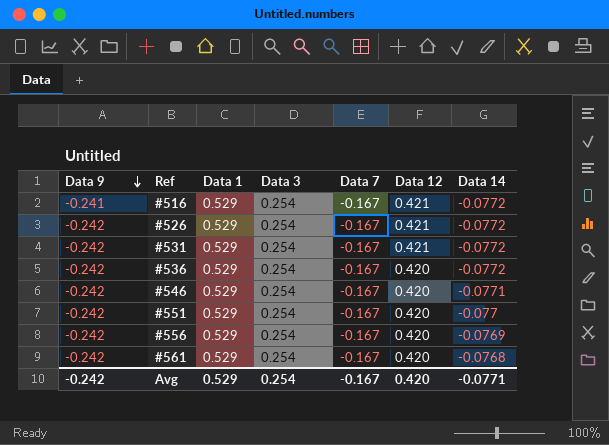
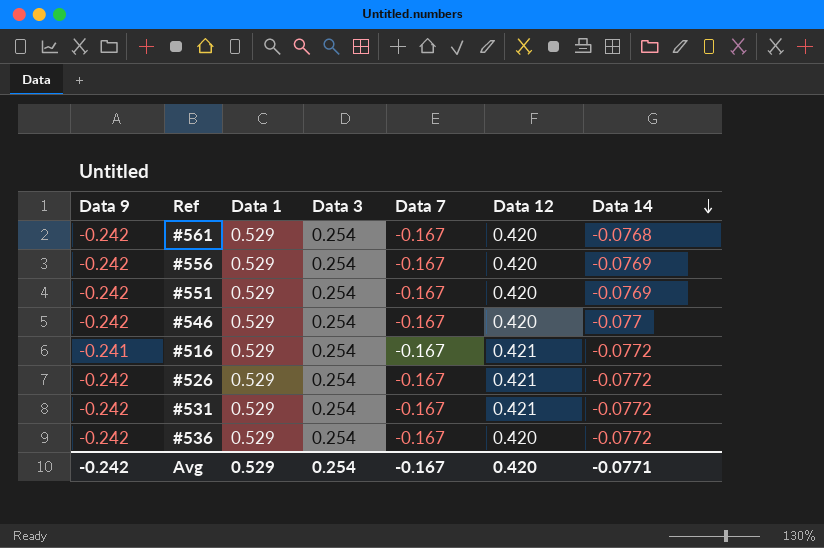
row order: Data 9 descending -> Data 14 descending
#551 | Data 14: -0.077 -> -0.0769
#546 | Data 14: -0.0771 -> -0.077

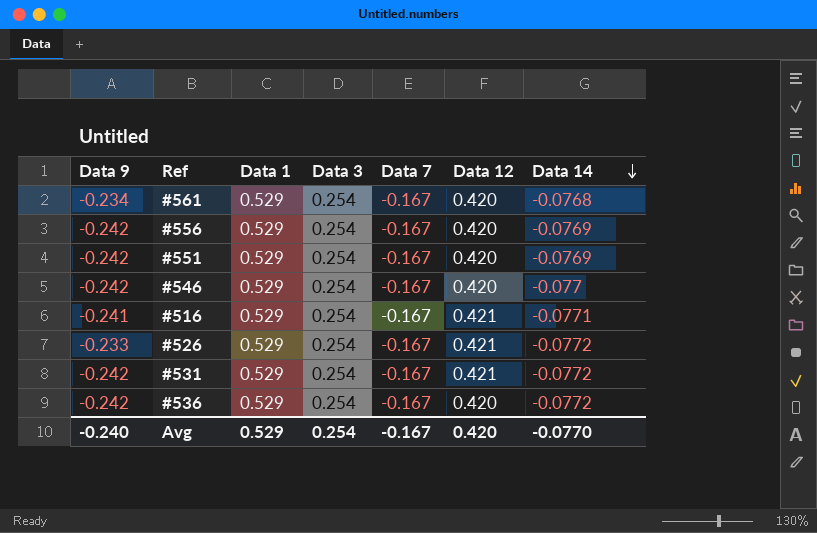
#561 | Data 9: -0.242 -> -0.234
#516 | Data 14: -0.0772 -> -0.0771
#526 | Data 9: -0.242 -> -0.233
Avg | Data 9: -0.242 -> -0.240
Avg | Data 14: -0.0771 -> -0.0770

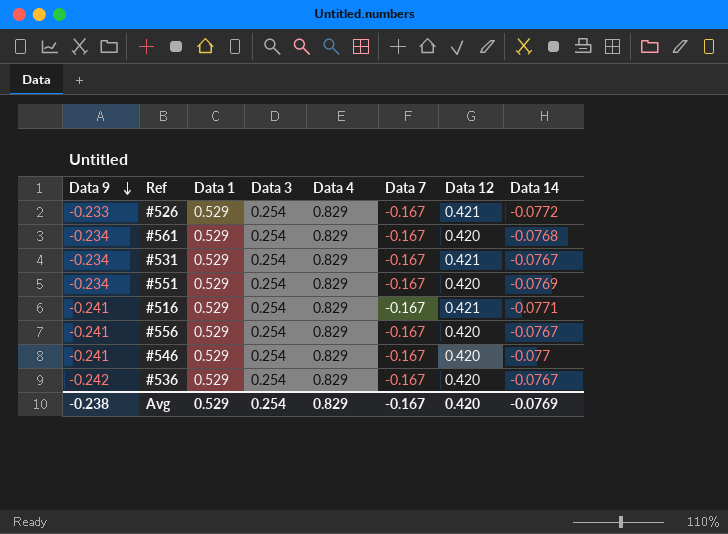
row order: Data 14 descending -> Data 9 descending
column Data 4 | position: none -> 5
#531 | Data 9: -0.242 -> -0.234
#531 | Data 14: -0.0772 -> -0.0767
#551 | Data 9: -0.242 -> -0.234
#556 | Data 9: -0.242 -> -0.241
#556 | Data 14: -0.0769 -> -0.0767
#546 | Data 9: -0.242 -> -0.241
#536 | Data 14: -0.0772 -> -0.0767
Avg | Data 9: -0.240 -> -0.238
Avg | Data 14: -0.0770 -> -0.0769

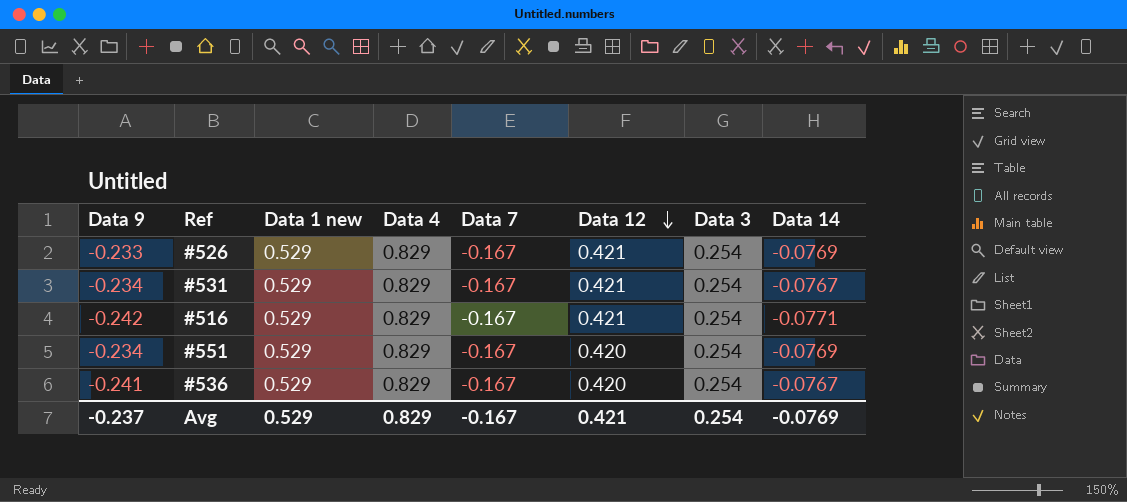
row order: Data 9 descending -> Data 12 descending
column name: Data 1 -> Data 1 new
column Data 3 | position: 4 -> 7
row #561: -0.234 | 0.529 | 0.254 | 0.829 | -0.167 | 0.420 | -0.0768 -> none
row #556: -0.241 | 0.529 | 0.254 | 0.829 | -0.167 | 0.420 | -0.0767 -> none
row #546: -0.241 | 0.529 | 0.254 | 0.829 | -0.167 | 0.420 | -0.077 -> none
#526 | Data 14: -0.0772 -> -0.0769
#516 | Data 9: -0.241 -> -0.242
#536 | Data 9: -0.242 -> -0.241
Avg | Data 9: -0.238 -> -0.237
Avg | Data 12: 0.420 -> 0.421

